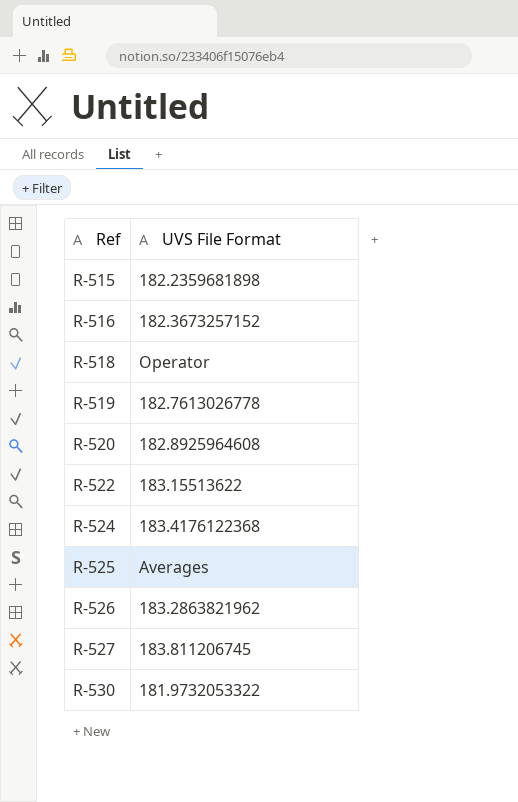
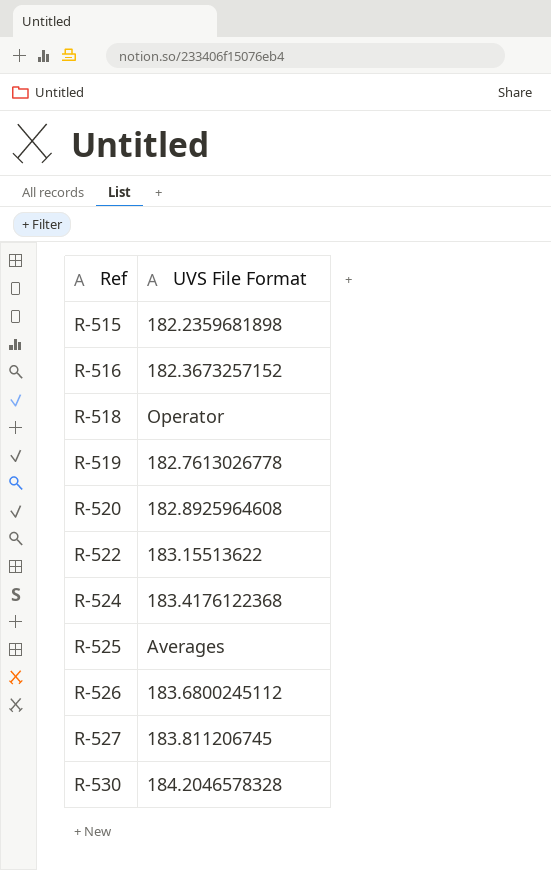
R-526 | UVS File Format: 183.2863821962 -> 183.6800245112
R-530 | UVS File Format: 181.9732053322 -> 184.2046578328

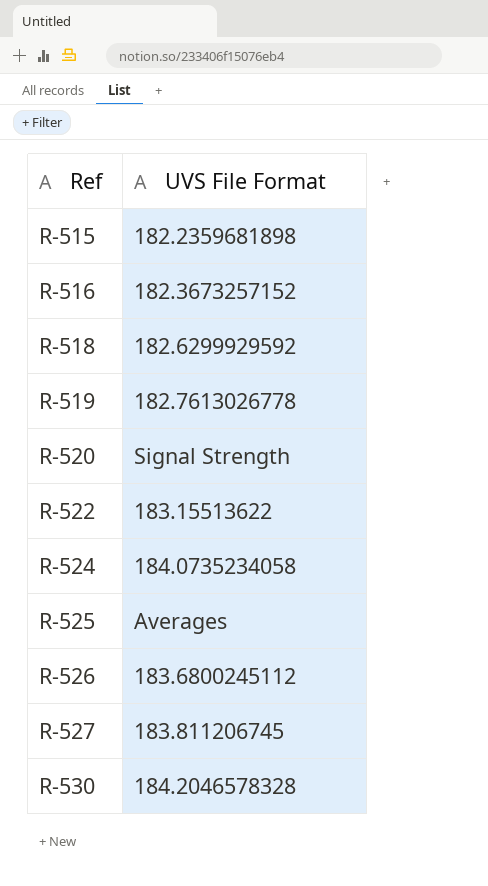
R-518 | UVS File Format: Operator -> 182.6299929592
R-520 | UVS File Format: 182.8925964608 -> Signal Strength
R-524 | UVS File Format: 183.4176122368 -> 184.0735234058

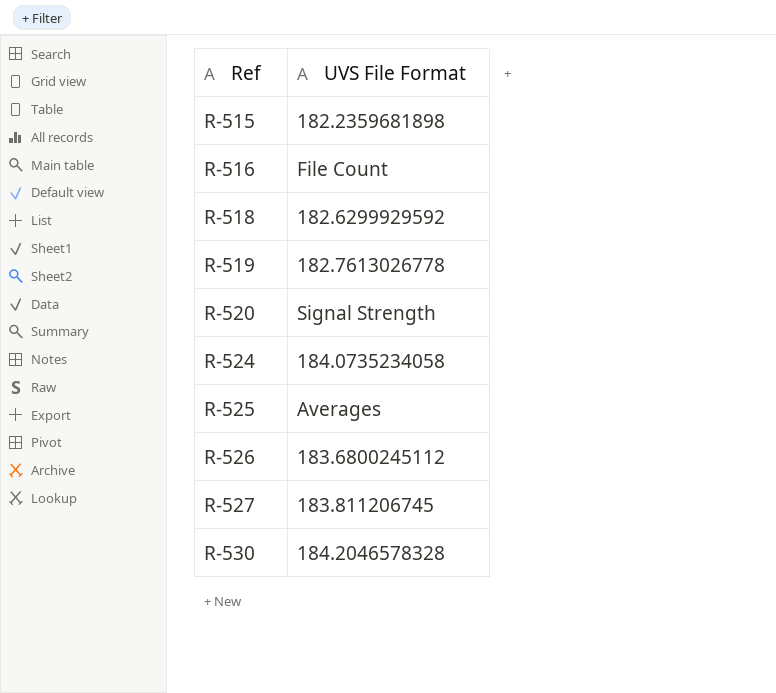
row R-522: 183.15513622 -> none
R-516 | UVS File Format: 182.3673257152 -> File Count

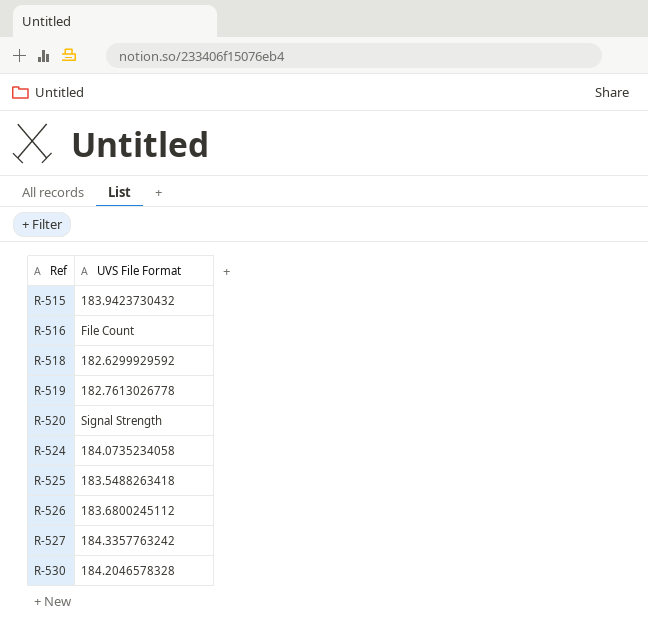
R-515 | UVS File Format: 182.2359681898 -> 183.9423730432
R-525 | UVS File Format: Averages -> 183.5488263418
R-527 | UVS File Format: 183.811206745 -> 184.3357763242

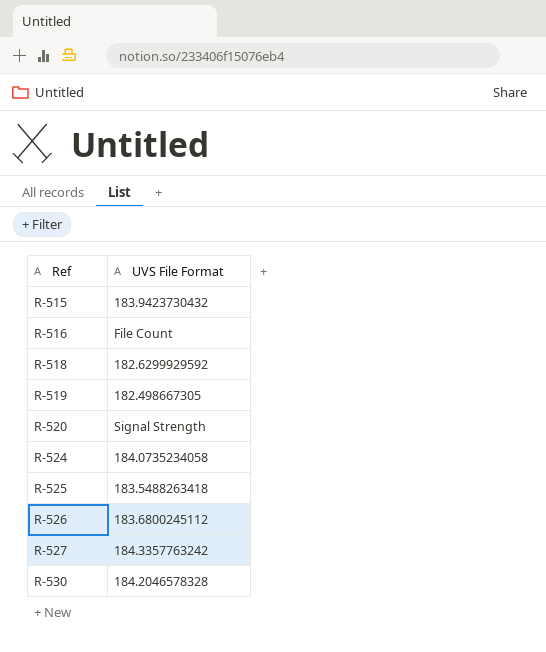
R-519 | UVS File Format: 182.7613026778 -> 182.498667305

